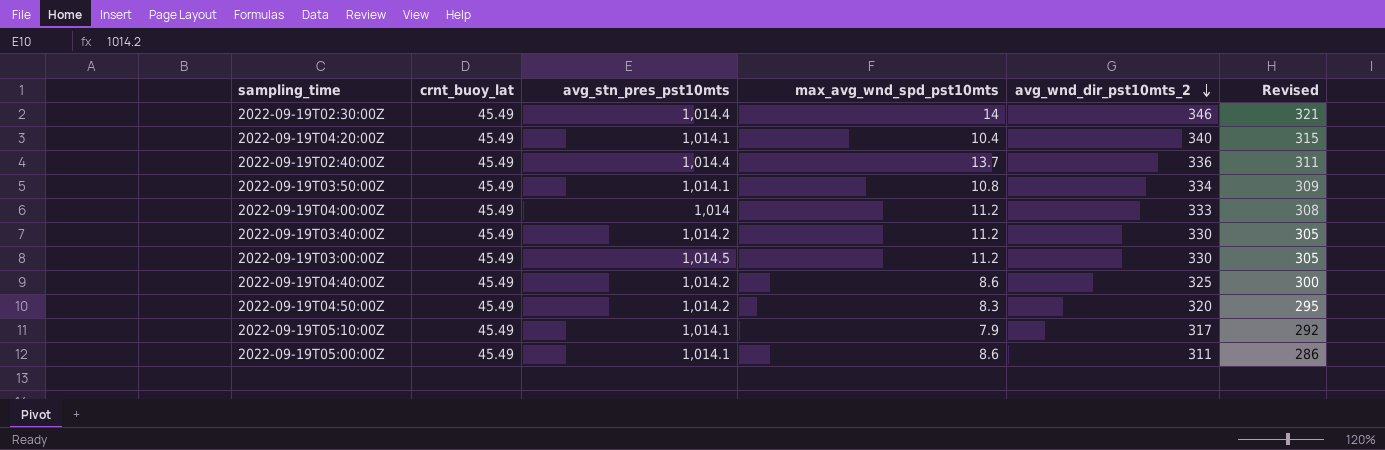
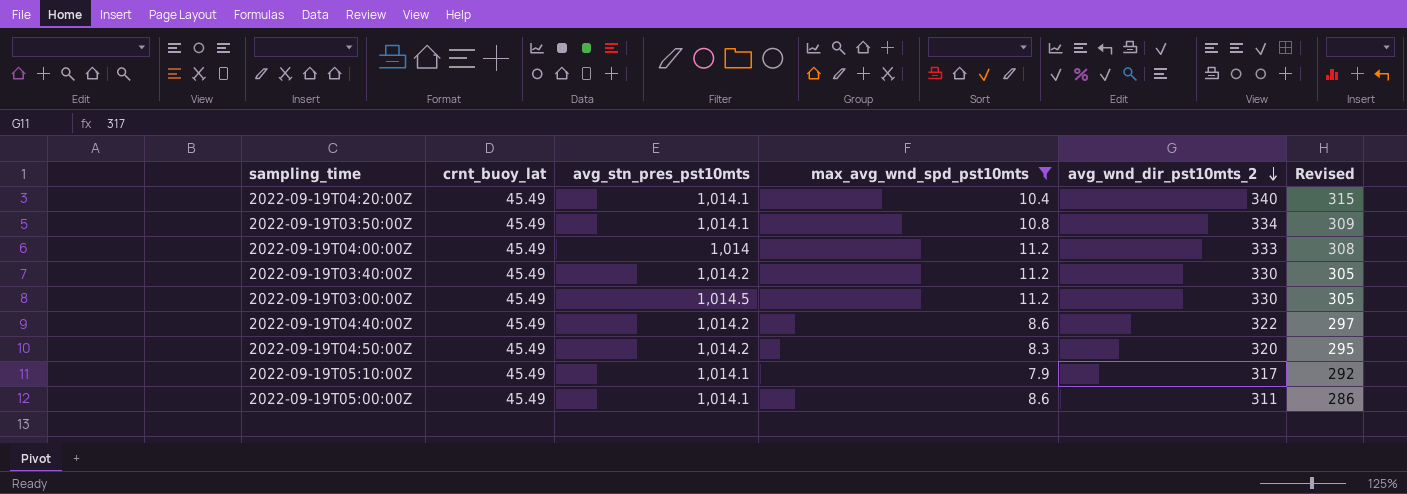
filter: none -> max_avg_wnd_spd_pst10mts <= 11.2
2022-09-19T04:40:00Z | avg_wnd_dir_pst10mts_2: 325 -> 322
2022-09-19T04:40:00Z | Revised: 300 -> 297

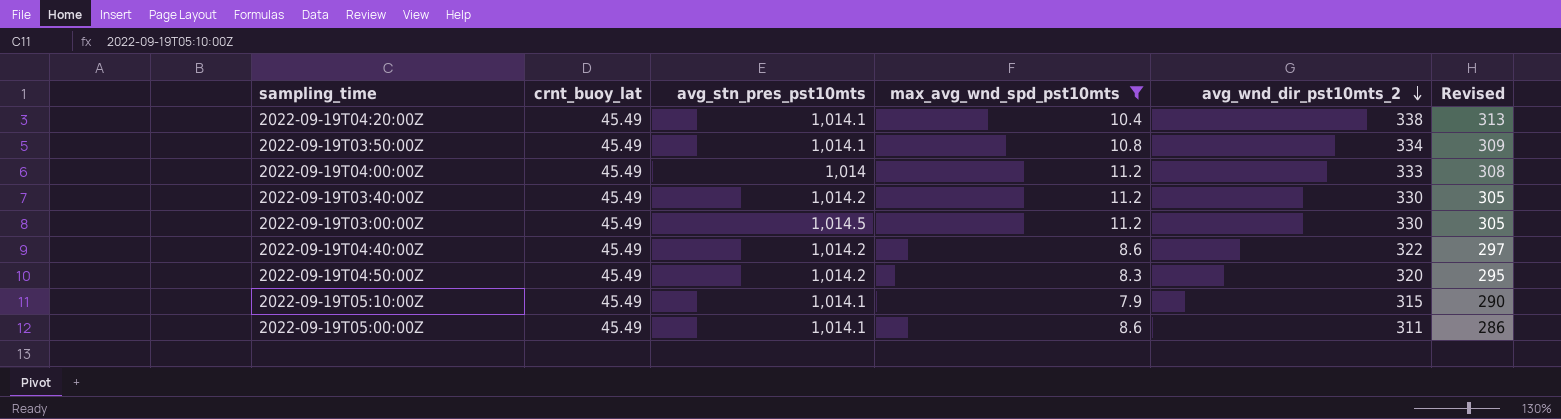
2022-09-19T04:20:00Z | avg_wnd_dir_pst10mts_2: 340 -> 338
2022-09-19T04:20:00Z | Revised: 315 -> 313
2022-09-19T05:10:00Z | avg_wnd_dir_pst10mts_2: 317 -> 315
2022-09-19T05:10:00Z | Revised: 292 -> 290

